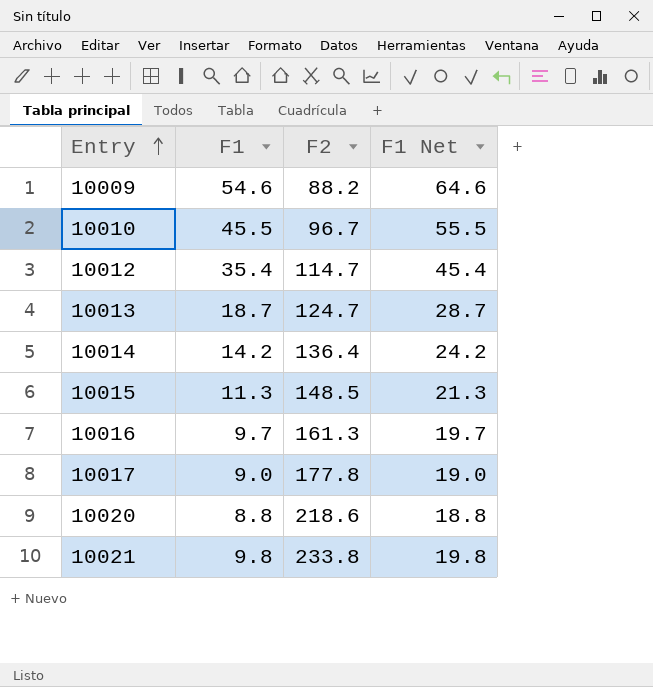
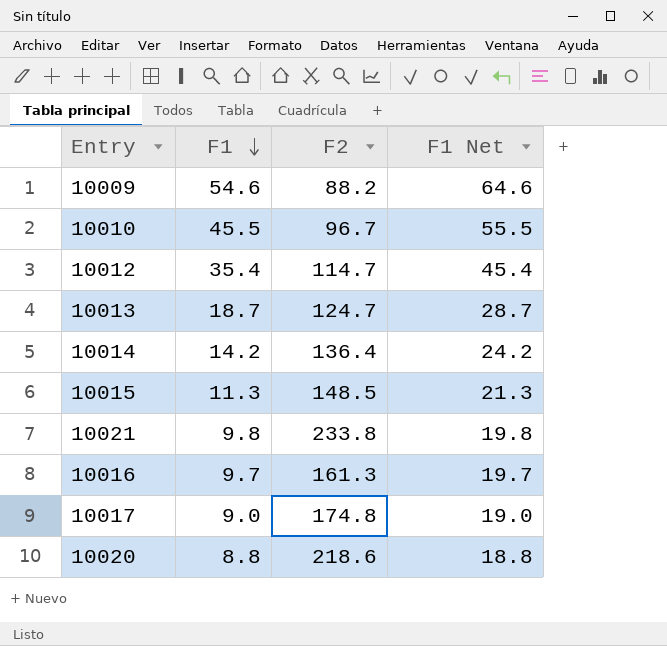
row order: Entry ascending -> F1 descending
10017 | F2: 177.8 -> 174.8

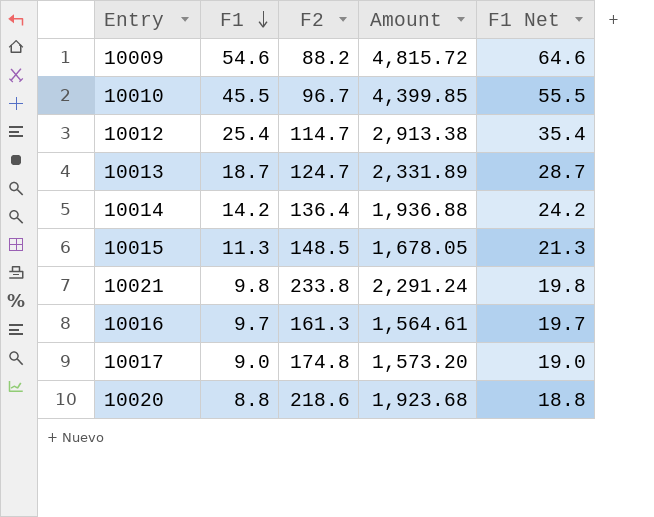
column Amount | formula: none -> [F1] * [F2]
10012 | F1: 35.4 -> 25.4
10012 | F1 Net: 45.4 -> 35.4

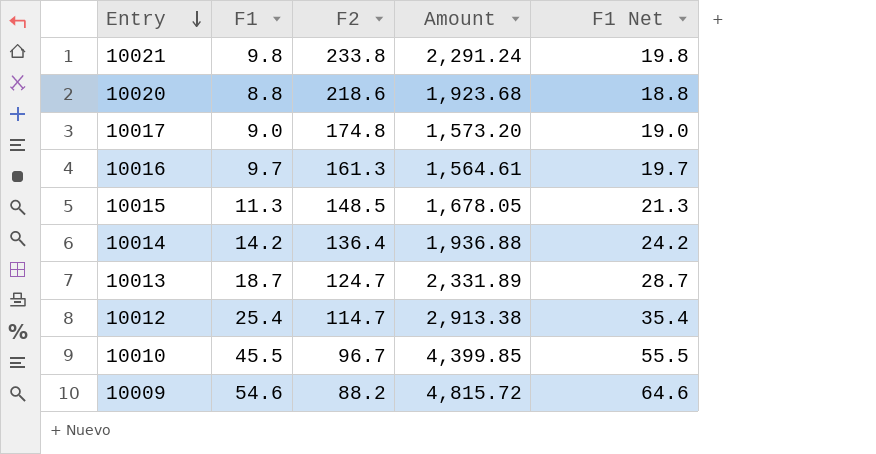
row order: F1 descending -> Entry descending

